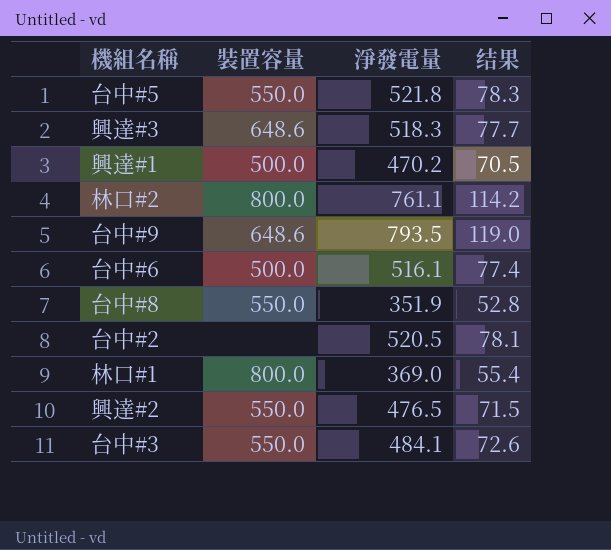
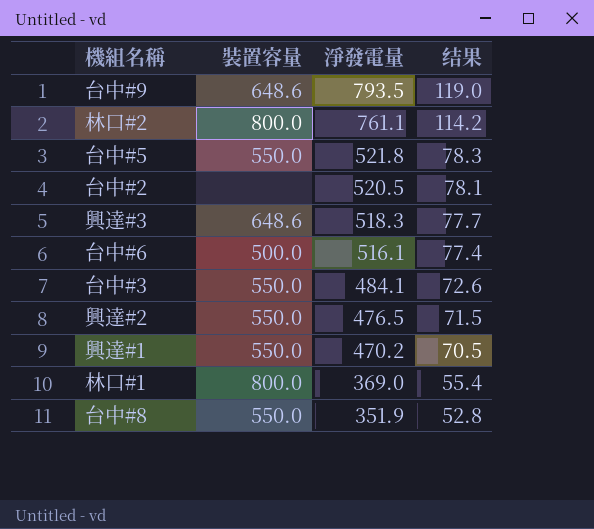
row order: none -> 淨發電量 descending
興達#1 | 裝置容量: 500.0 -> 550.0

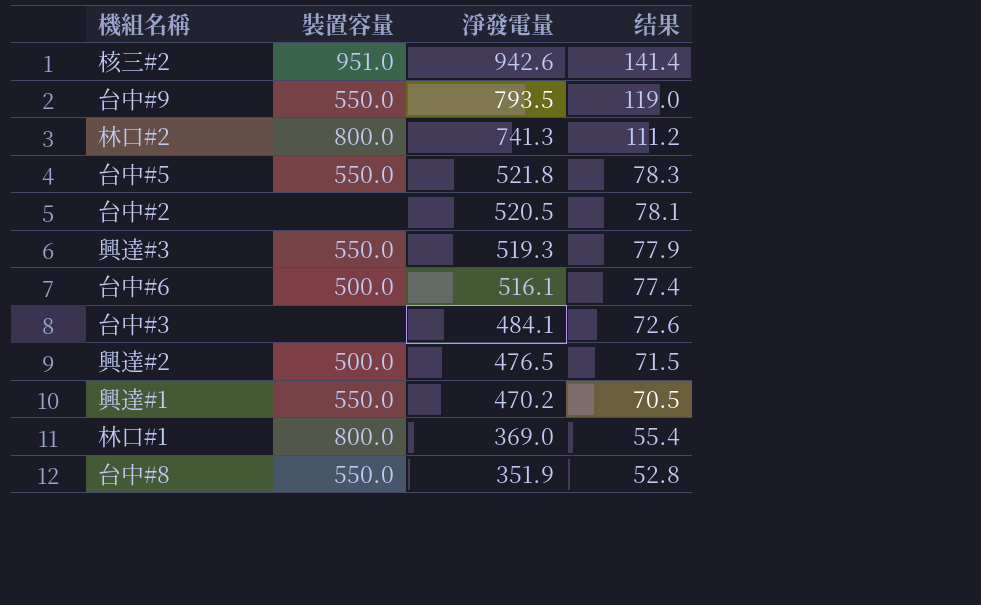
row 核三#2: none -> 951.0 | 942.6 | 141.4
台中#9 | 裝置容量: 648.6 -> 550.0
林口#2 | 淨發電量: 761.1 -> 741.3
林口#2 | 结果: 114.2 -> 111.2
興達#3 | 裝置容量: 648.6 -> 550.0
興達#3 | 淨發電量: 518.3 -> 519.3
興達#3 | 结果: 77.7 -> 77.9
台中#3 | 裝置容量: 550.0 -> none
興達#2 | 裝置容量: 550.0 -> 500.0

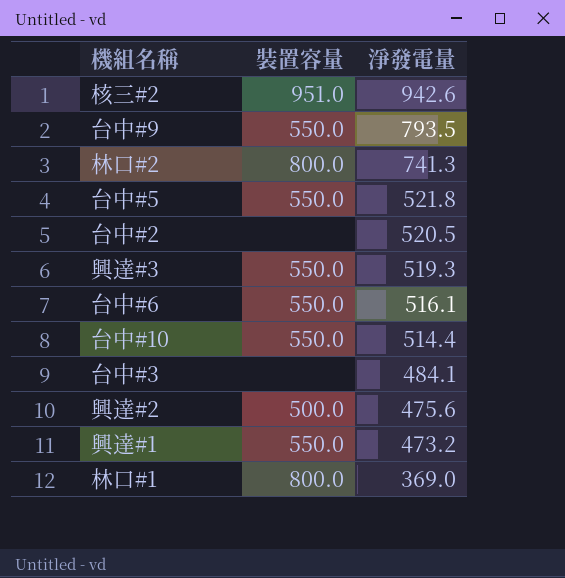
column 结果 | formula: [淨發電量] * 0.15 -> none
row 台中#8: 550.0 | 351.9 | 52.8 -> none
台中#6 | 裝置容量: 500.0 -> 550.0
row 台中#10: none -> 550.0 | 514.4
興達#2 | 淨發電量: 476.5 -> 475.6
興達#1 | 淨發電量: 470.2 -> 473.2

